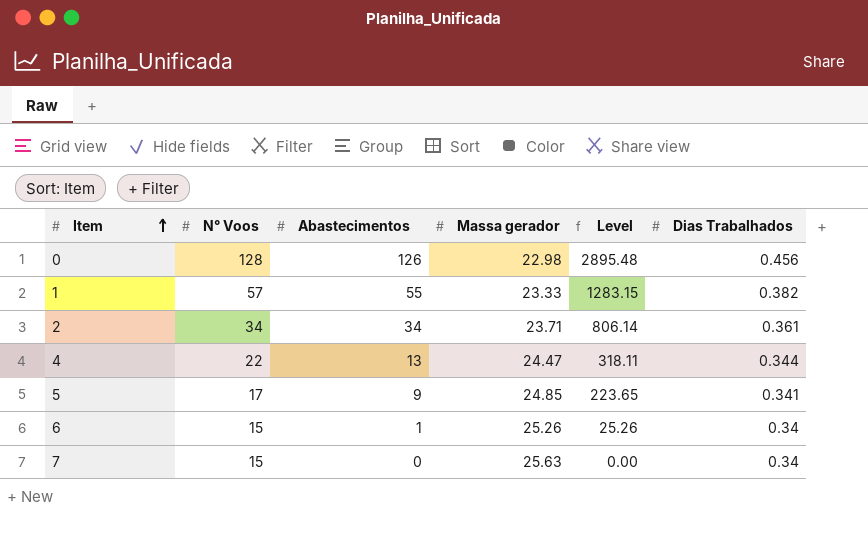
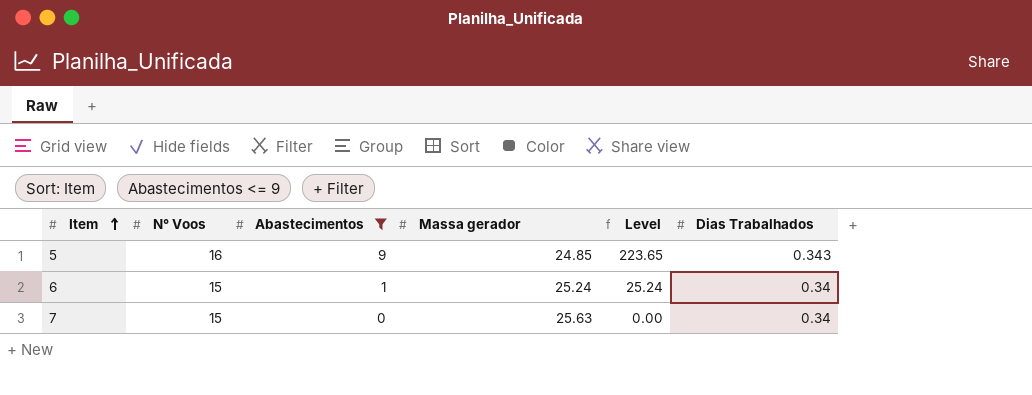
filter: none -> Abastecimentos <= 9
5 | N° Voos: 17 -> 16
5 | Dias Trabalhados: 0.341 -> 0.343
6 | Massa gerador: 25.26 -> 25.24
6 | Level: 25.26 -> 25.24

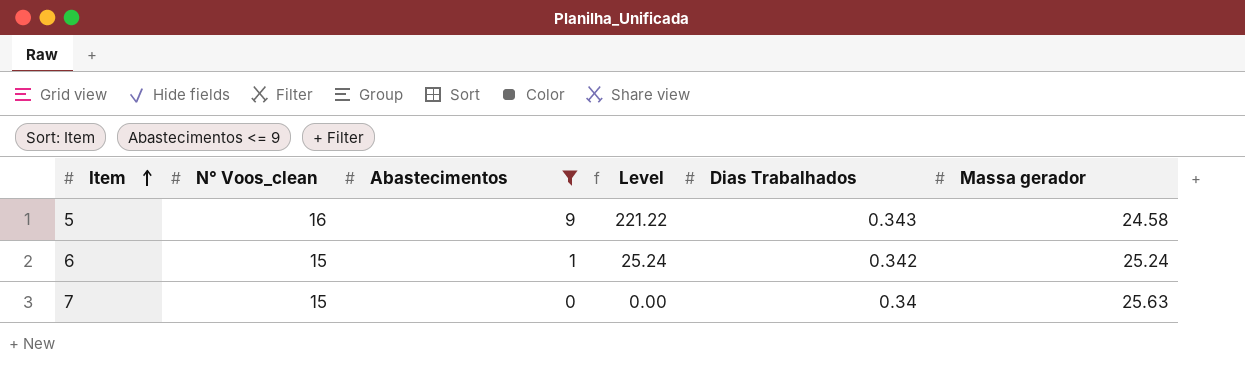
column name: N° Voos -> N° Voos_clean
column Massa gerador | position: 4 -> 6
5 | Level: 223.65 -> 221.22
5 | Massa gerador: 24.85 -> 24.58
6 | Dias Trabalhados: 0.34 -> 0.342

